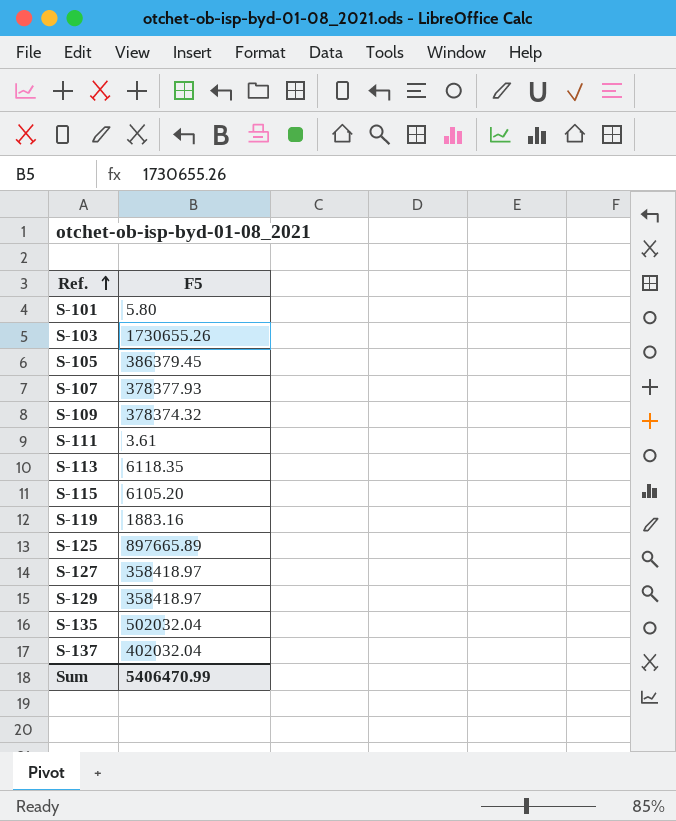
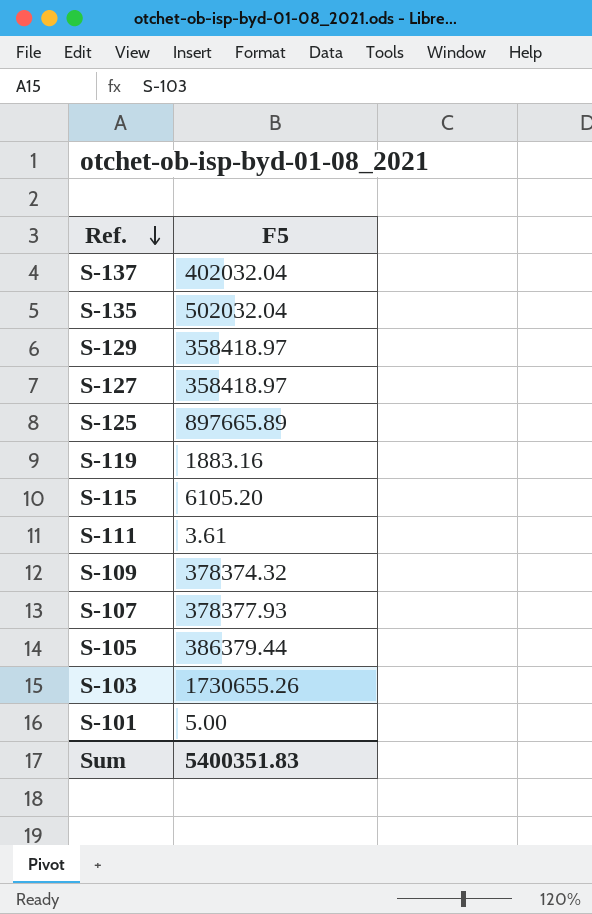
row order: Ref. ascending -> Ref. descending
row S-113: 6118.35 -> none
S-105 | F5: 386379.45 -> 386379.44
S-101 | F5: 5.80 -> 5.00
Sum | F5: 5406470.99 -> 5400351.83

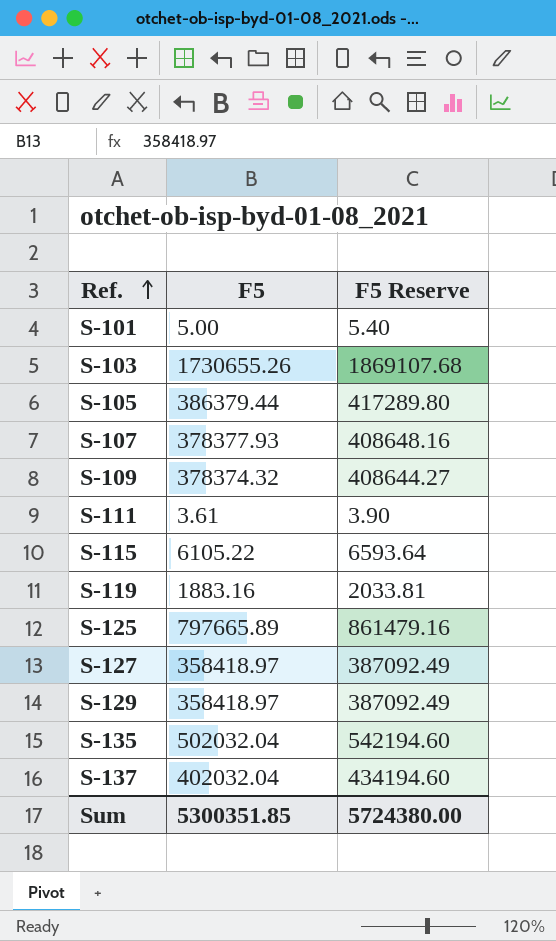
row order: Ref. descending -> Ref. ascending
column F5 Reserve | formula: none -> [F5] * 1.08
S-115 | F5: 6105.20 -> 6105.22
S-125 | F5: 897665.89 -> 797665.89
Sum | F5: 5400351.83 -> 5300351.85

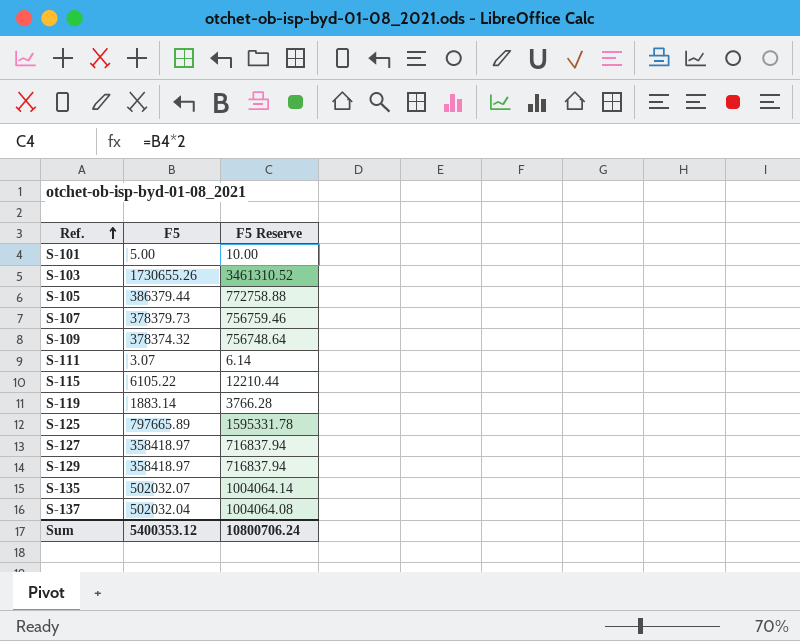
column F5 Reserve | formula: [F5] * 1.08 -> [F5] * 2
S-107 | F5: 378377.93 -> 378379.73
S-111 | F5: 3.61 -> 3.07
S-119 | F5: 1883.16 -> 1883.14
S-135 | F5: 502032.04 -> 502032.07
S-137 | F5: 402032.04 -> 502032.04
Sum | F5: 5300351.85 -> 5400353.12
Sum | F5 Reserve: 5724380.00 -> 10800706.24

